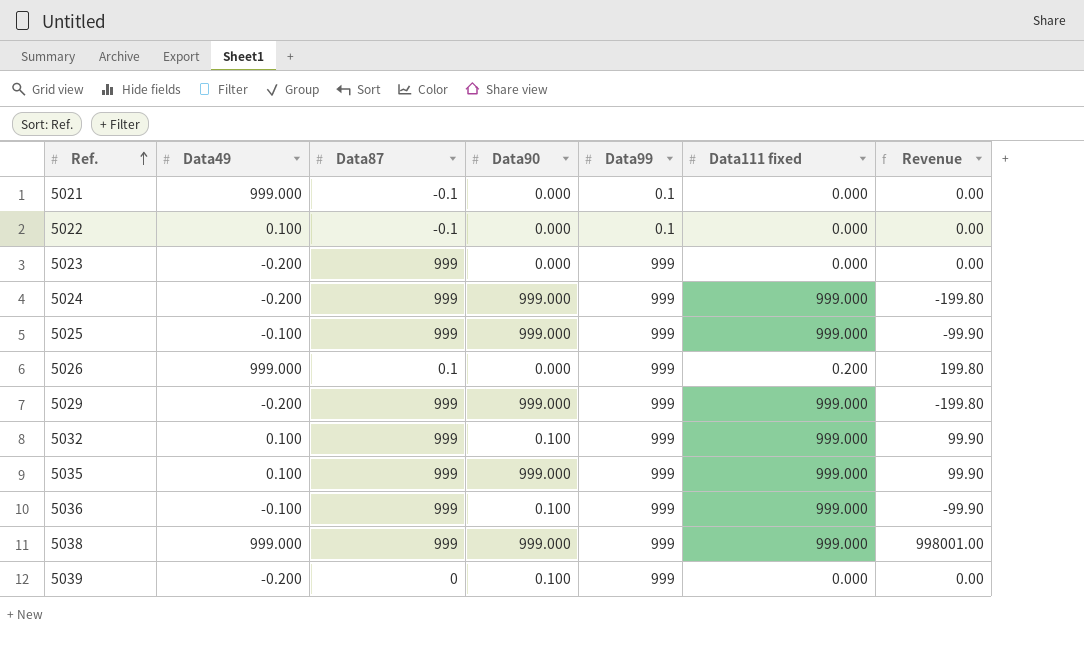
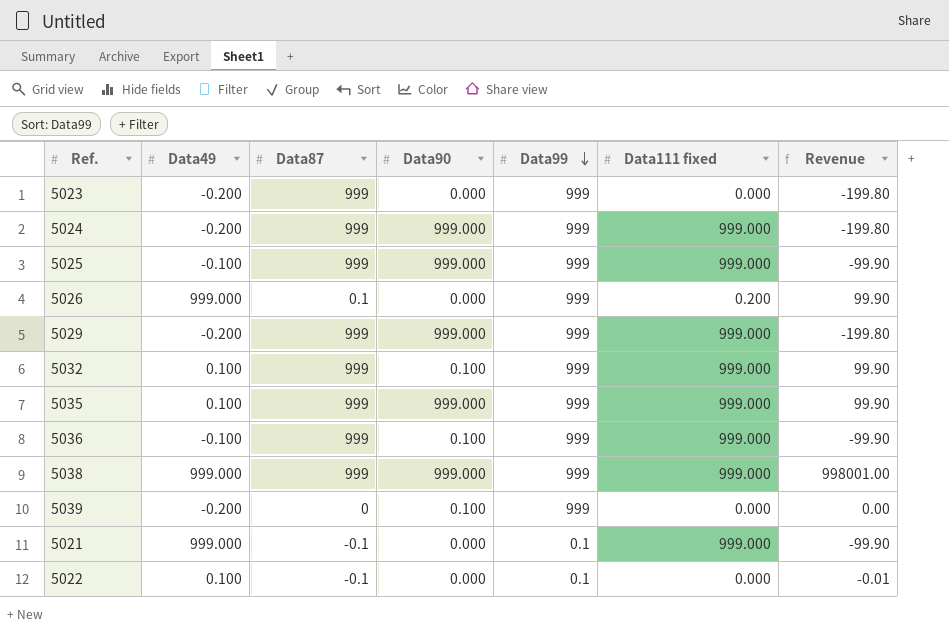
row order: Ref. ascending -> Data99 descending
column Revenue | formula: [Data49] * [Data111 fixed] -> [Data49] * [Data87]
5021 | Data111 fixed: 0.000 -> 999.000

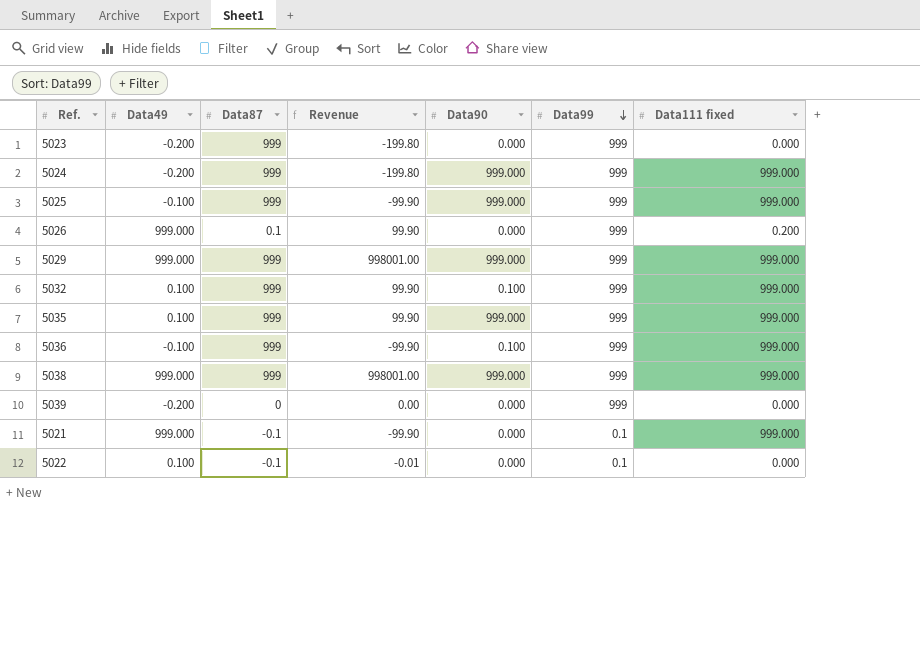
column Revenue | position: 7 -> 4
5029 | Data49: -0.200 -> 999.000
5029 | Revenue: -199.80 -> 998001.00
5039 | Data90: 0.100 -> 0.000

